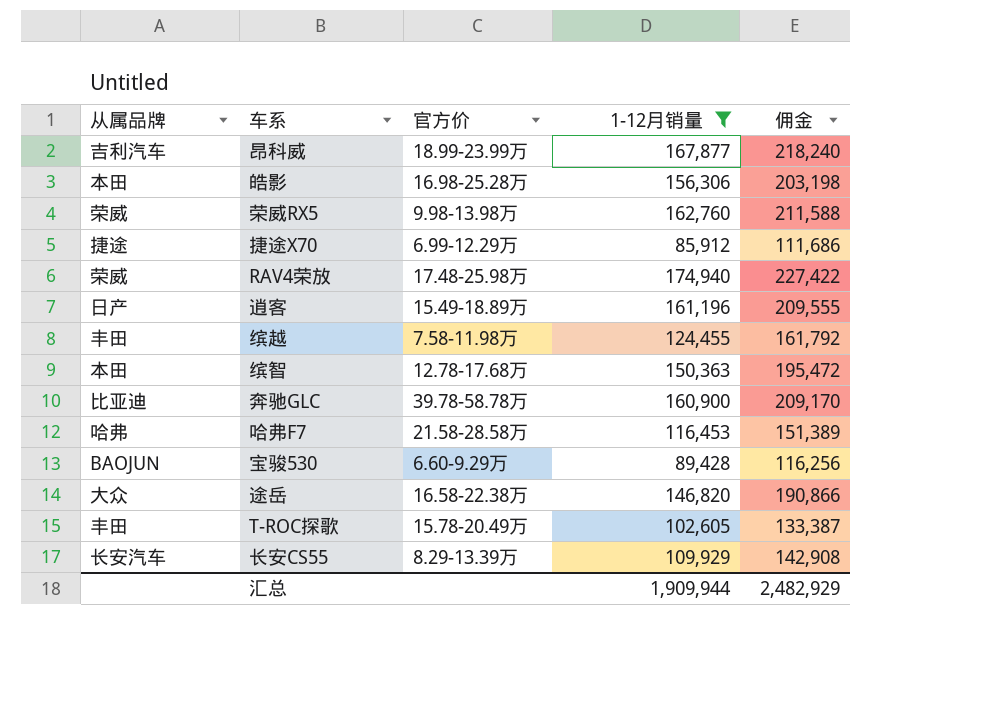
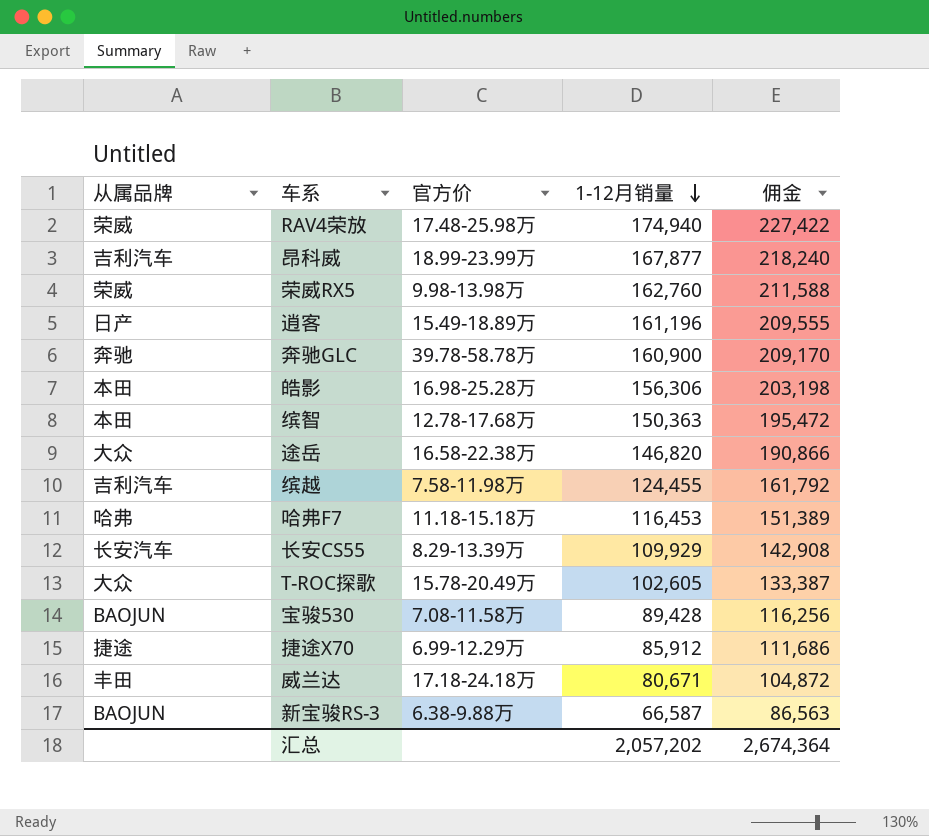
filter: 1-12月销量 >= 85,912 -> none
row order: none -> 1-12月销量 descending
奔驰GLC | 从属品牌: 比亚迪 -> 奔驰
缤越 | 从属品牌: 丰田 -> 吉利汽车
哈弗F7 | 官方价: 21.58-28.58万 -> 11.18-15.18万
T-ROC探歌 | 从属品牌: 丰田 -> 大众
宝骏530 | 官方价: 6.60-9.29万 -> 7.08-11.58万
汇总 | 1-12月销量: 1,909,944 -> 2,057,202
汇总 | 佣金: 2,482,929 -> 2,674,364

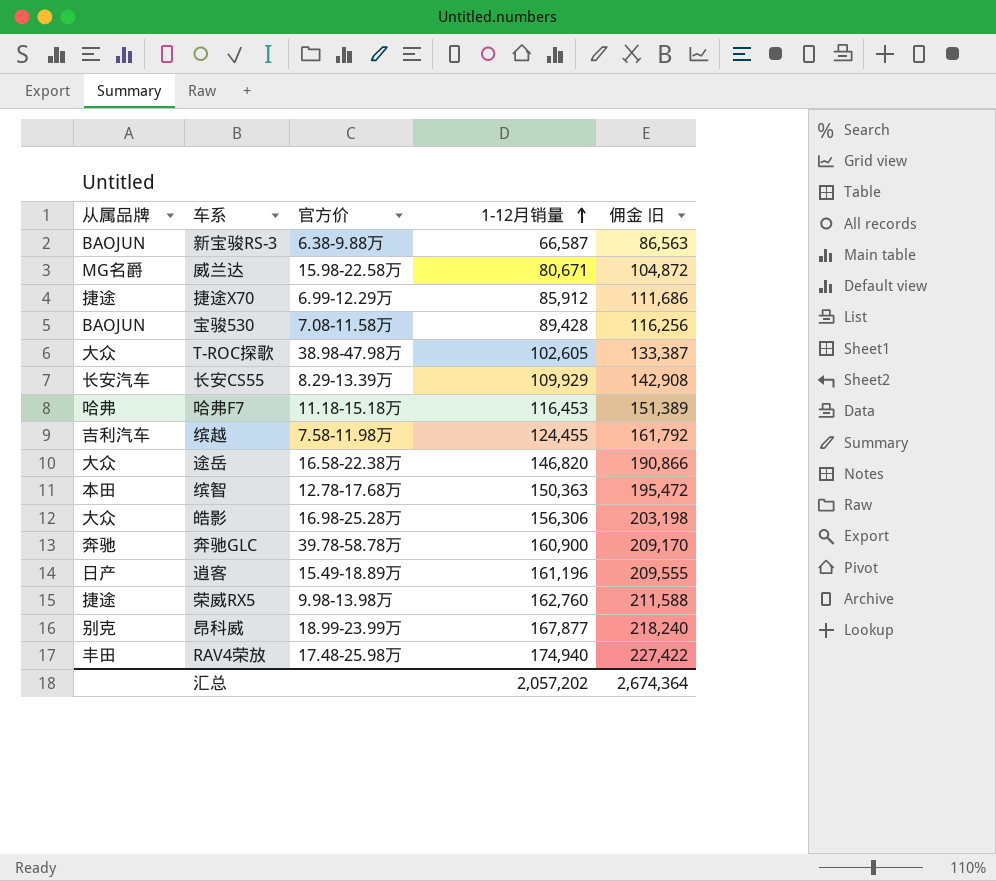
row order: 1-12月销量 descending -> 1-12月销量 ascending
column name: 佣金 -> 佣金 旧
威兰达 | 从属品牌: 丰田 -> MG名爵
威兰达 | 官方价: 17.18-24.18万 -> 15.98-22.58万
T-ROC探歌 | 官方价: 15.78-20.49万 -> 38.98-47.98万
皓影 | 从属品牌: 本田 -> 大众
荣威RX5 | 从属品牌: 荣威 -> 捷途
昂科威 | 从属品牌: 吉利汽车 -> 别克
RAV4荣放 | 从属品牌: 荣威 -> 丰田

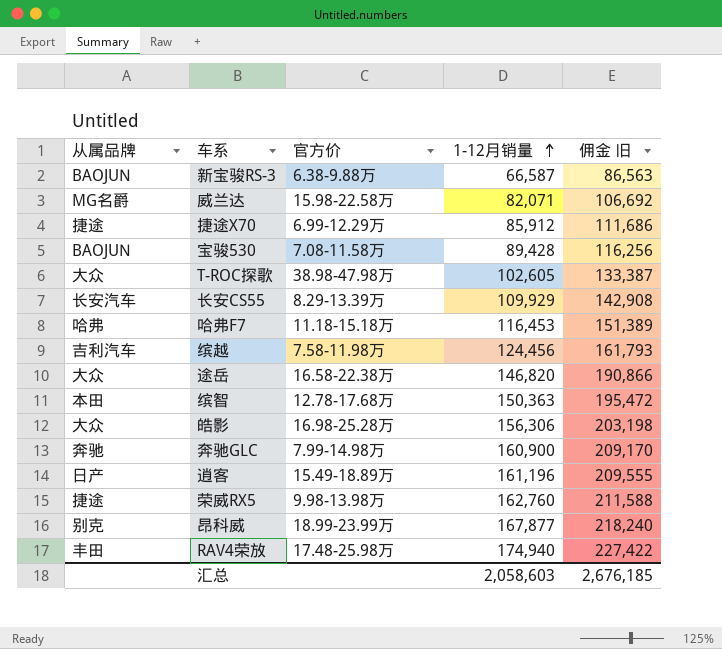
威兰达 | 1-12月销量: 80,671 -> 82,071
威兰达 | 佣金 旧: 104,872 -> 106,692
缤越 | 1-12月销量: 124,455 -> 124,456
缤越 | 佣金 旧: 161,792 -> 161,793
奔驰GLC | 官方价: 39.78-58.78万 -> 7.99-14.98万
汇总 | 1-12月销量: 2,057,202 -> 2,058,603
汇总 | 佣金 旧: 2,674,364 -> 2,676,185

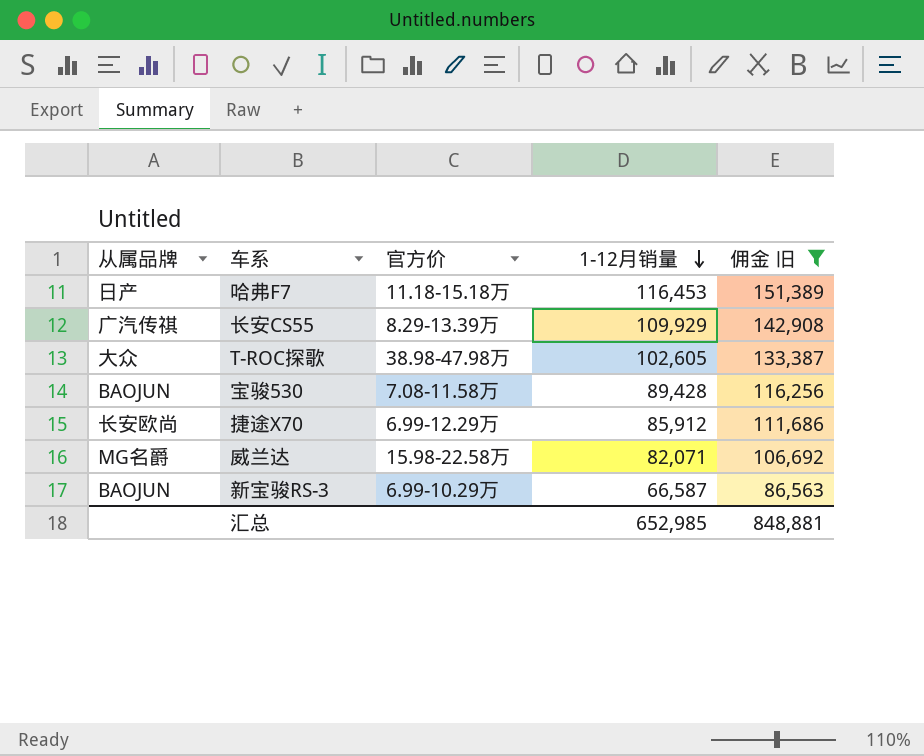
filter: none -> 佣金 旧 <= 151,389
row order: 1-12月销量 ascending -> 1-12月销量 descending
哈弗F7 | 从属品牌: 哈弗 -> 日产
长安CS55 | 从属品牌: 长安汽车 -> 广汽传祺
捷途X70 | 从属品牌: 捷途 -> 长安欧尚
新宝骏RS-3 | 官方价: 6.38-9.88万 -> 6.99-10.29万
汇总 | 1-12月销量: 2,058,603 -> 652,985
汇总 | 佣金 旧: 2,676,185 -> 848,881

